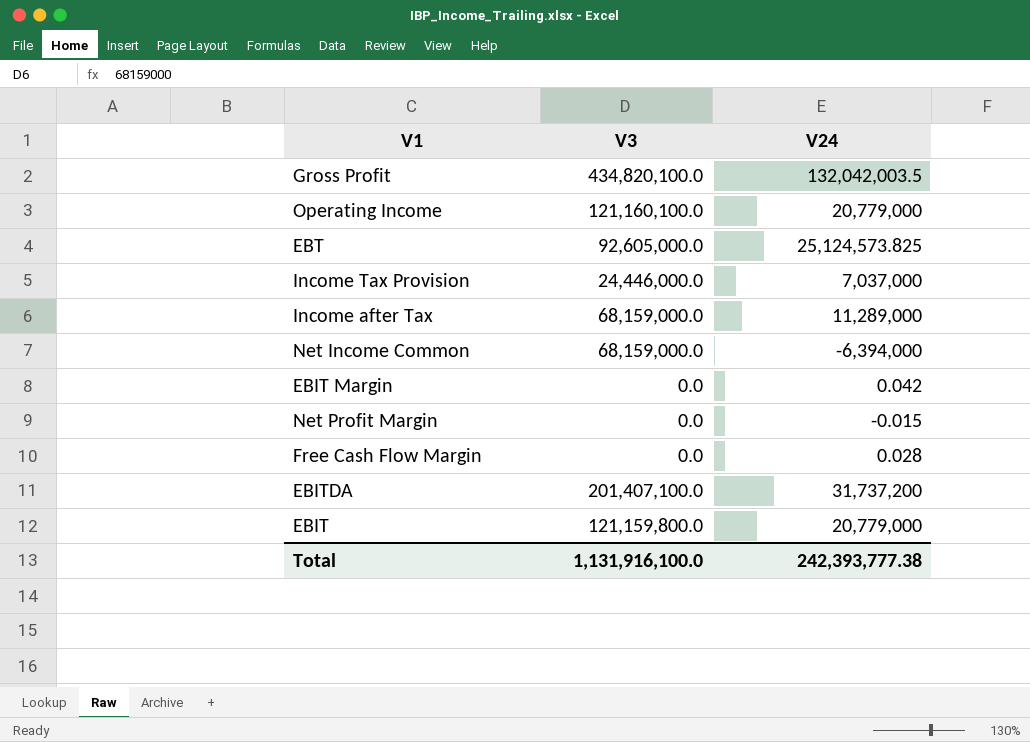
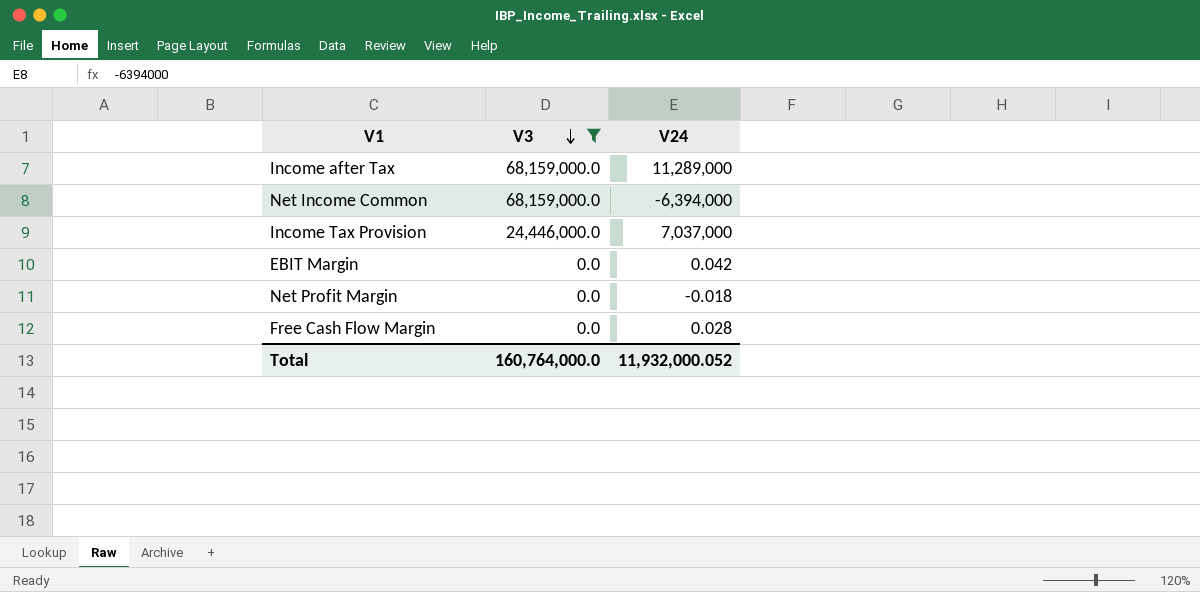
filter: none -> V3 <= 68,159,000.0
row order: none -> V3 descending
Net Profit Margin | V24: -0.015 -> -0.018
Total | V3: 1,131,916,100.0 -> 160,764,000.0
Total | V24: 242,393,777.38 -> 11,932,000.052

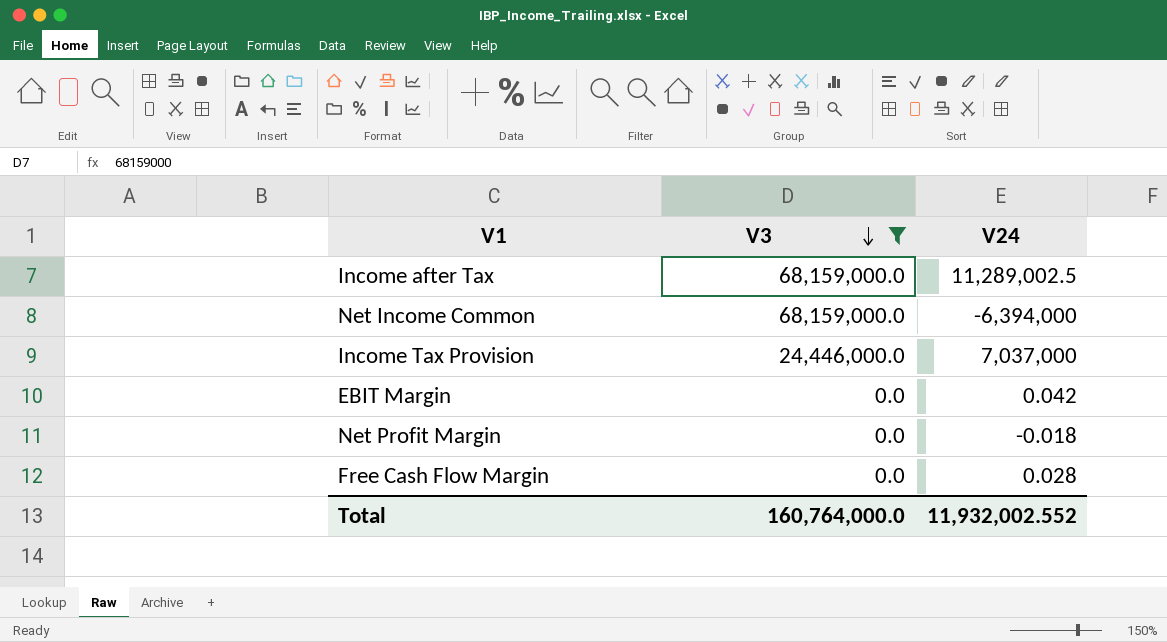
Income after Tax | V24: 11,289,000 -> 11,289,002.5
Total | V24: 11,932,000.052 -> 11,932,002.552

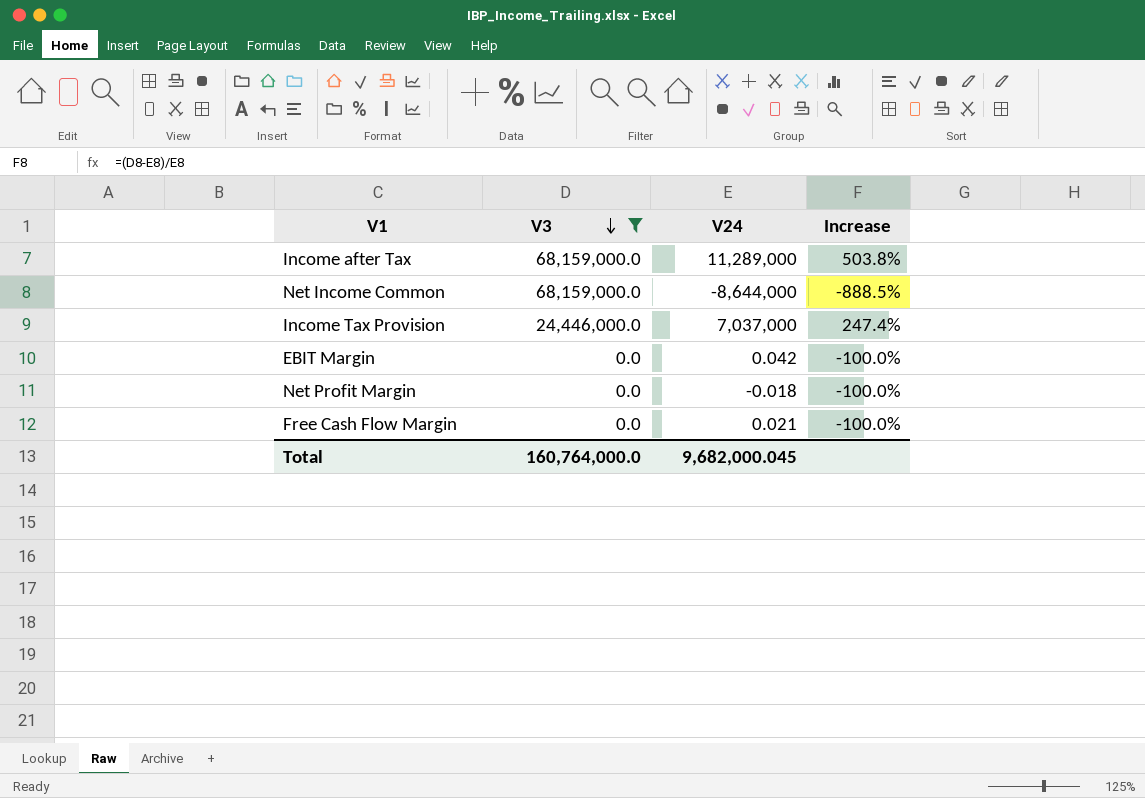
column Increase | formula: none -> ([V3] - [V24]) / [V24]
Income after Tax | V24: 11,289,002.5 -> 11,289,000
Net Income Common | V24: -6,394,000 -> -8,644,000
Free Cash Flow Margin | V24: 0.028 -> 0.021
Total | V24: 11,932,002.552 -> 9,682,000.045

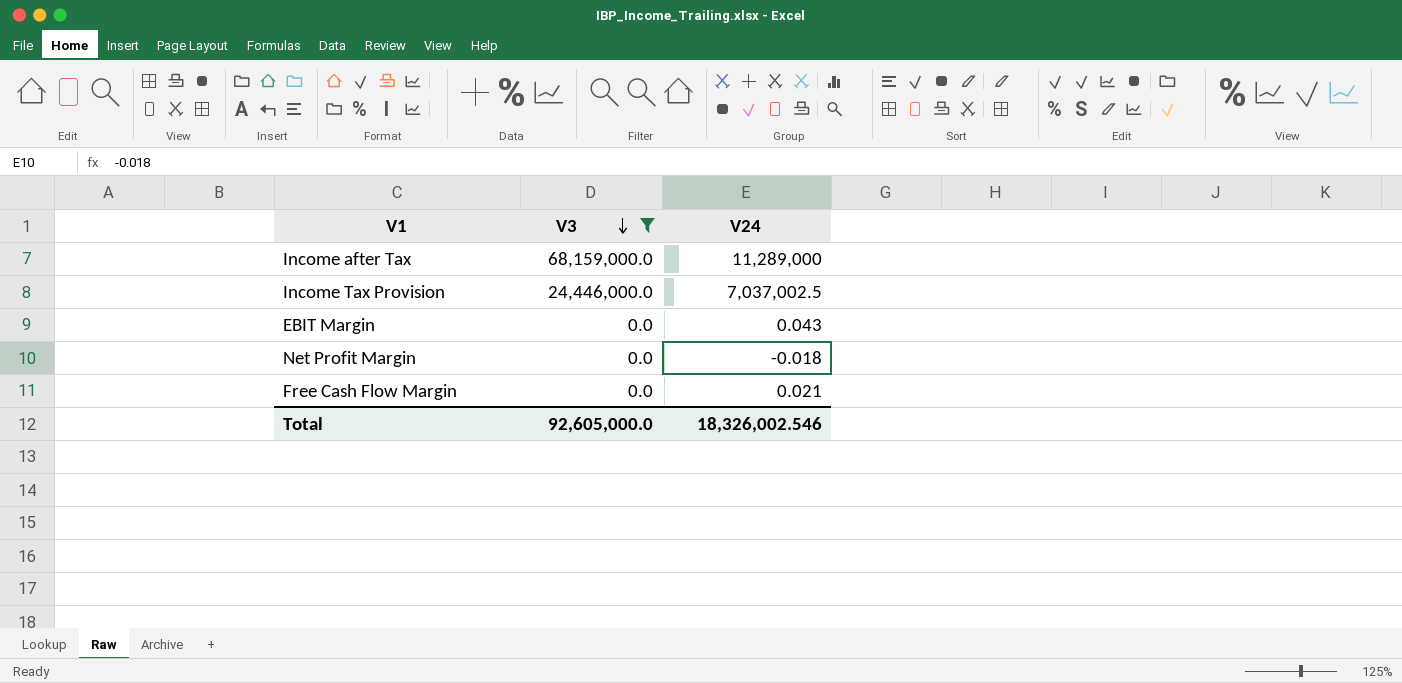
column Increase | formula: ([V3] - [V24]) / [V24] -> none
row Net Income Common: 68,159,000.0 | -8,644,000 | -888.5% -> none
Income Tax Provision | V24: 7,037,000 -> 7,037,002.5
EBIT Margin | V24: 0.042 -> 0.043
Total | V3: 160,764,000.0 -> 92,605,000.0
Total | V24: 9,682,000.045 -> 18,326,002.546

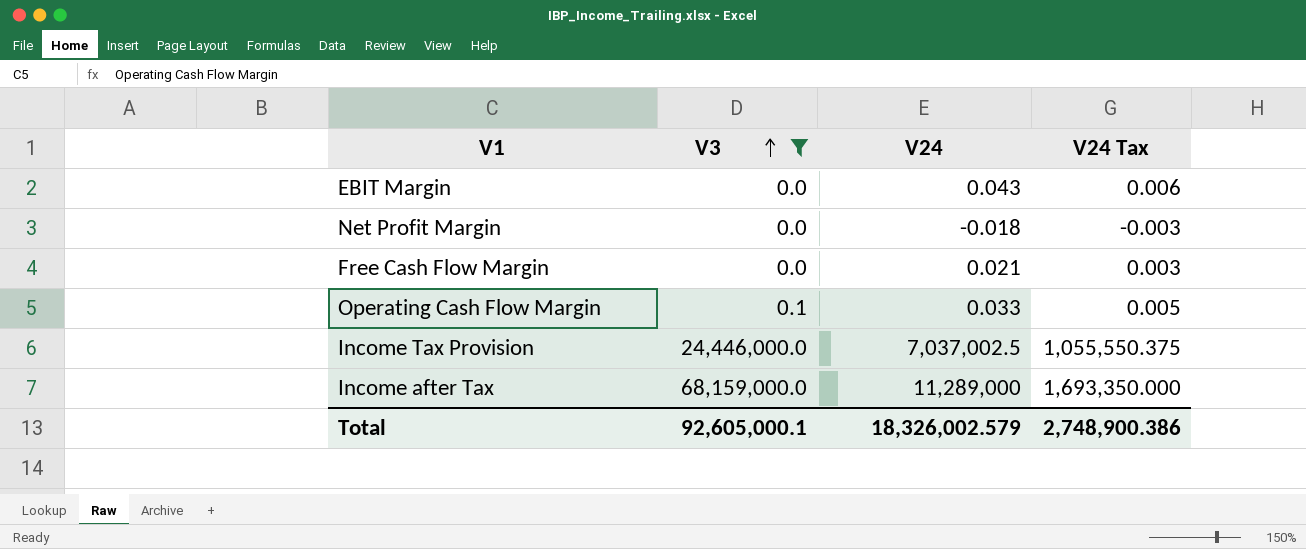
row order: V3 descending -> V3 ascending
column V24 Tax | formula: none -> [V24] * 0.15
row Operating Cash Flow Margin: none -> 0.1 | 0.033 | 0.005
Total | V3: 92,605,000.0 -> 92,605,000.1
Total | V24: 18,326,002.546 -> 18,326,002.579

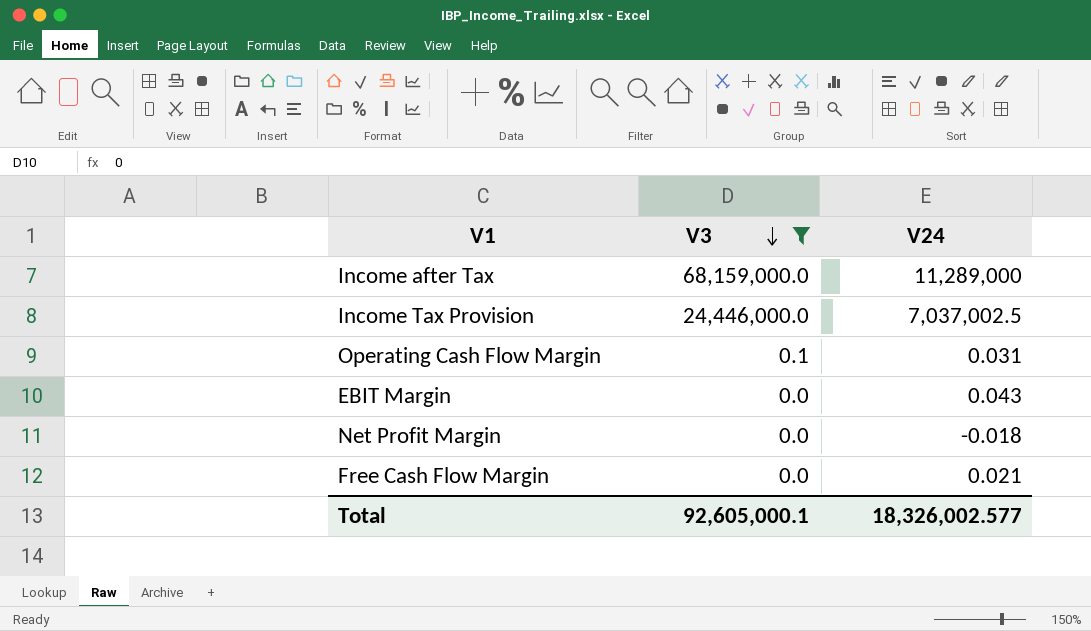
row order: V3 ascending -> V3 descending
column V24 Tax | formula: [V24] * 0.15 -> none
Operating Cash Flow Margin | V24: 0.033 -> 0.031
Total | V24: 18,326,002.579 -> 18,326,002.577

